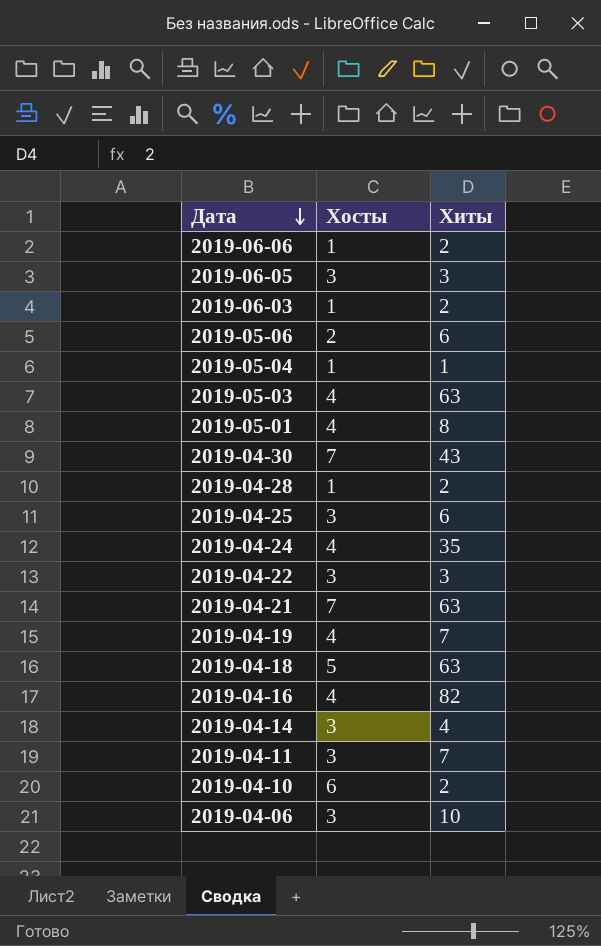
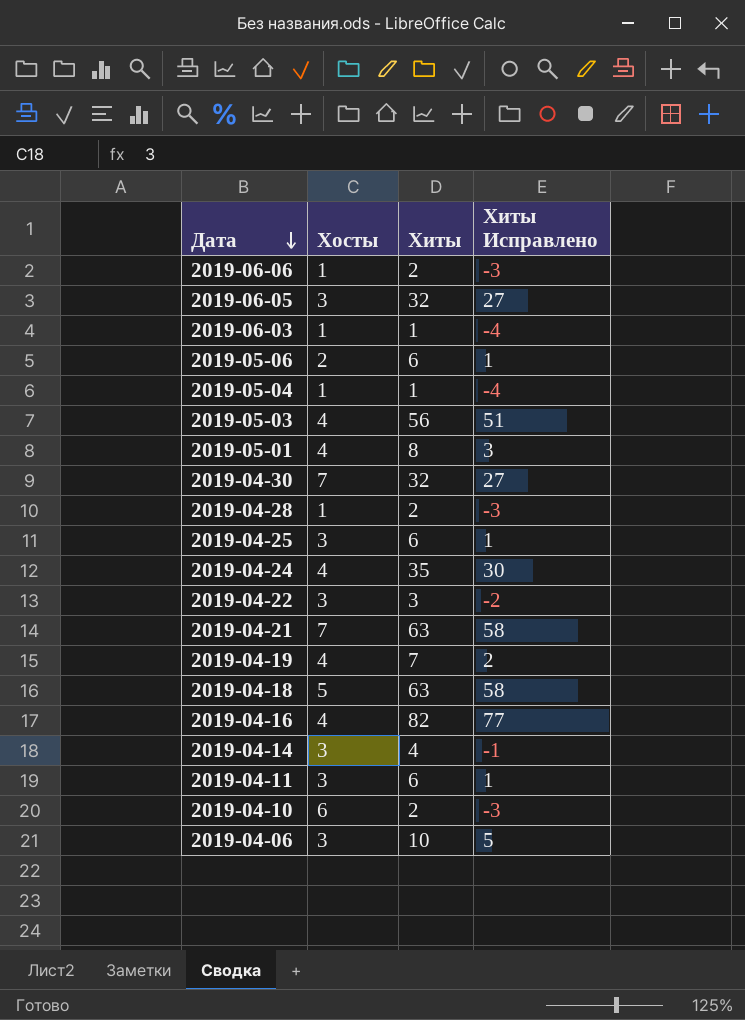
column Хиты Исправлено | formula: none -> [Хиты] - 5
2019-06-05 | Хиты: 3 -> 32
2019-06-03 | Хиты: 2 -> 1
2019-05-03 | Хиты: 63 -> 56
2019-04-30 | Хиты: 43 -> 32
2019-04-11 | Хиты: 7 -> 6

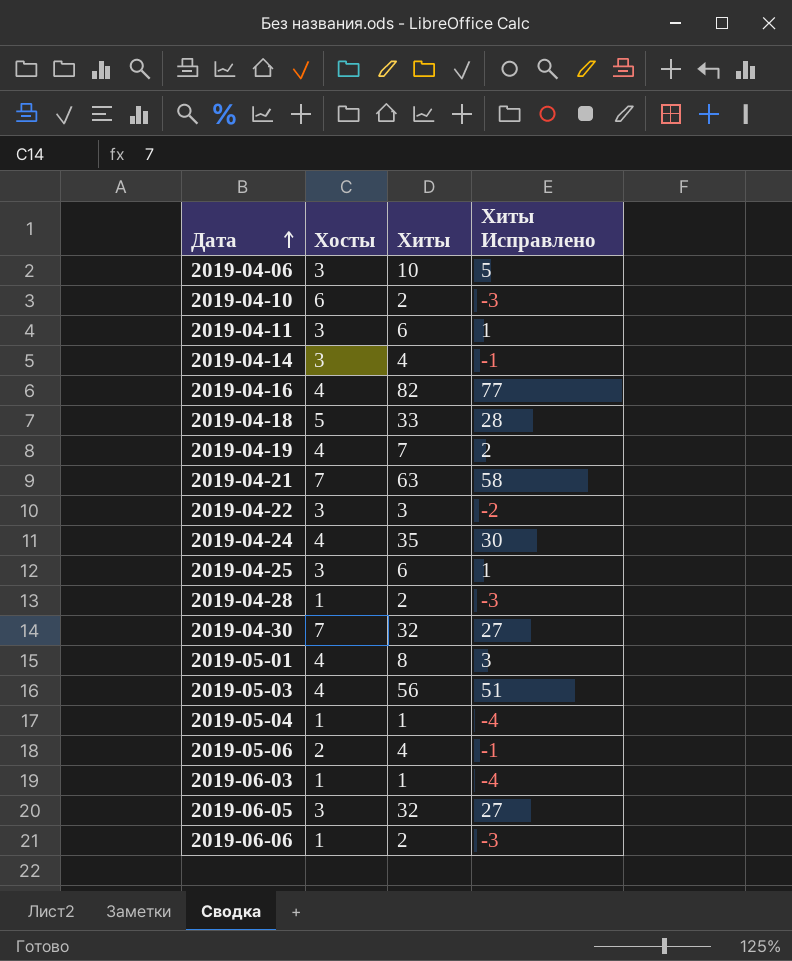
row order: Дата descending -> Дата ascending
2019-04-18 | Хиты: 63 -> 33
2019-04-18 | Хиты Исправлено: 58 -> 28
2019-05-06 | Хиты: 6 -> 4
2019-05-06 | Хиты Исправлено: 1 -> -1

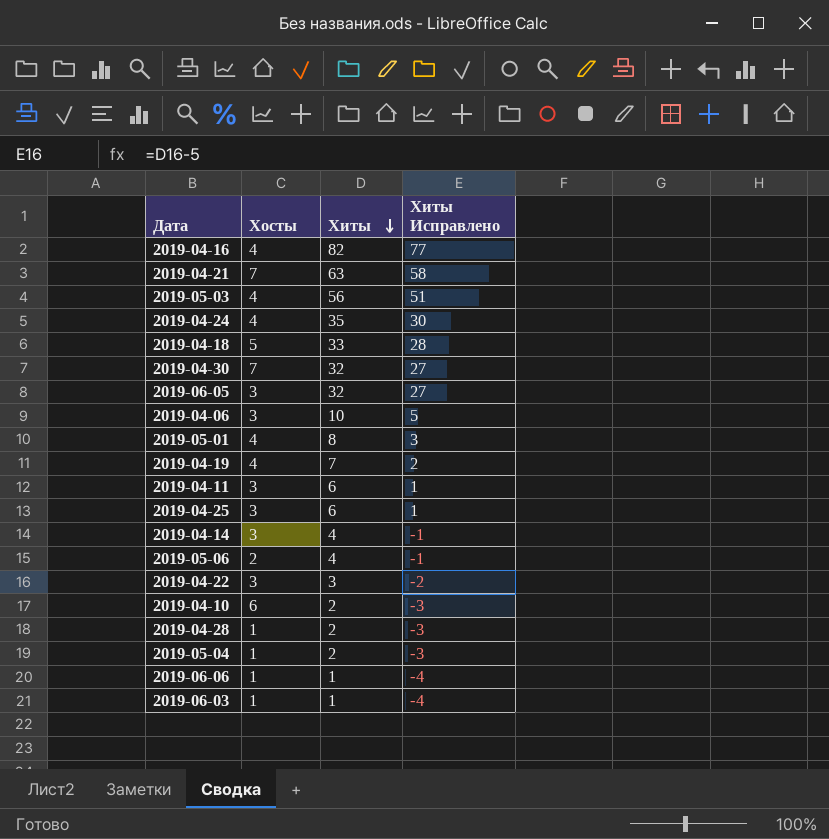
row order: Дата ascending -> Хиты descending
2019-05-04 | Хиты: 1 -> 2
2019-05-04 | Хиты Исправлено: -4 -> -3
2019-06-06 | Хиты: 2 -> 1
2019-06-06 | Хиты Исправлено: -3 -> -4

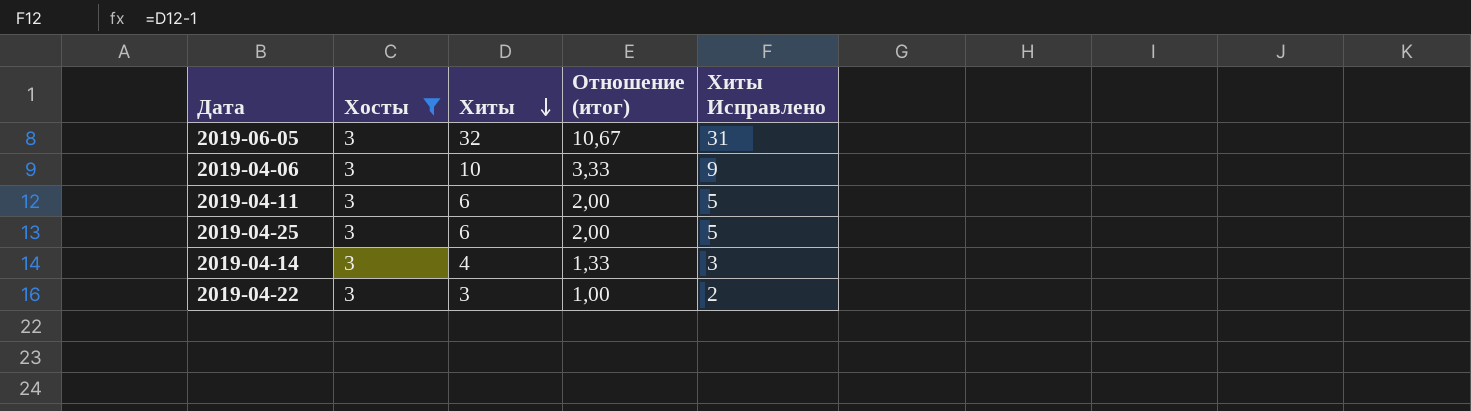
filter: none -> Хосты = 3
column Отношение (итог) | formula: none -> [Хиты] / [Хосты]
column Хиты Исправлено | formula: [Хиты] - 5 -> [Хиты] - 1

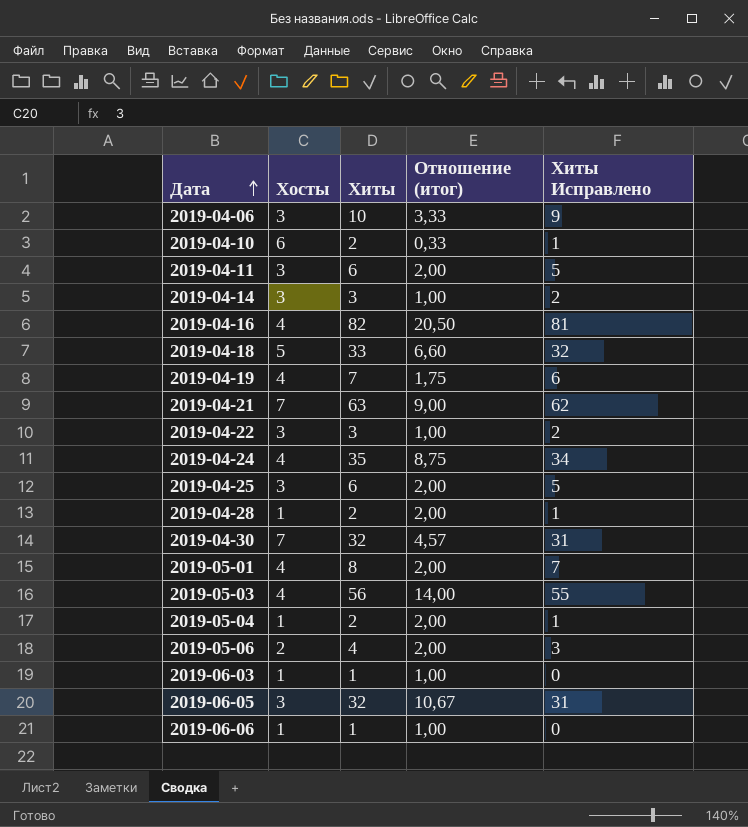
filter: Хосты = 3 -> none
row order: Хиты descending -> Дата ascending
2019-04-14 | Хиты: 4 -> 3
2019-04-14 | Отношение (итог): 1,33 -> 1,00
2019-04-14 | Хиты Исправлено: 3 -> 2

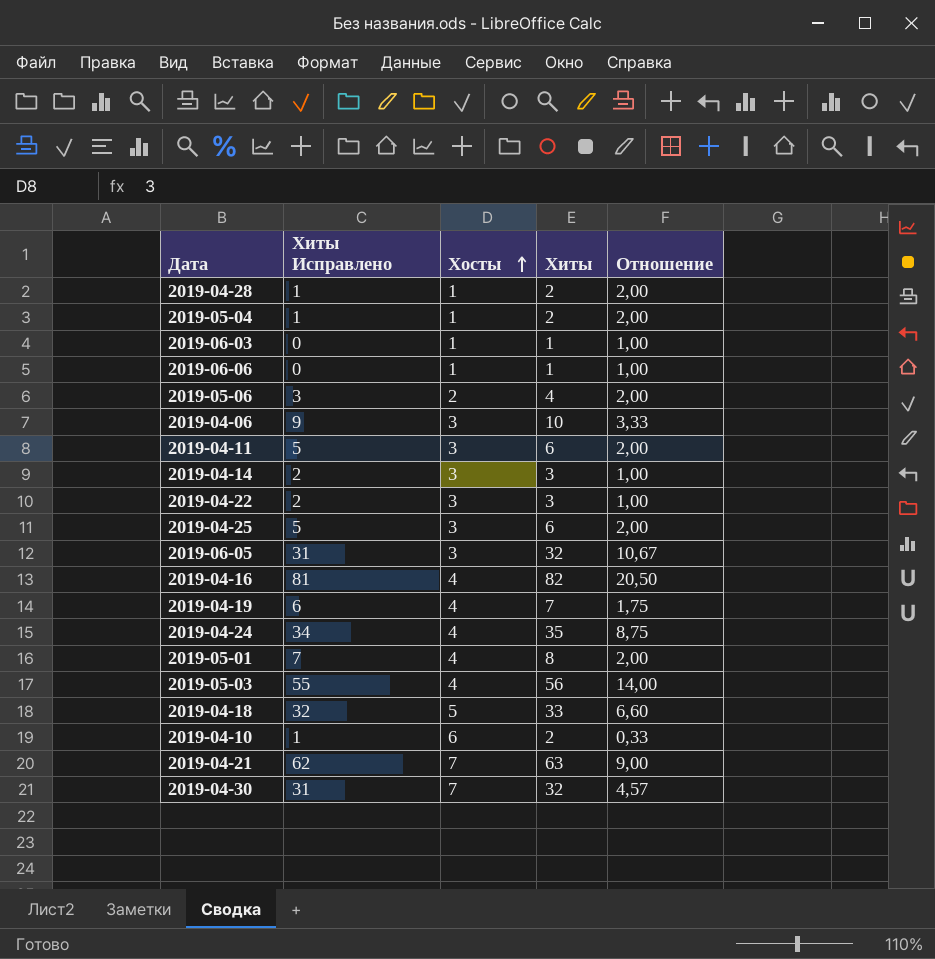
row order: Дата ascending -> Хосты ascending
column Хиты Исправлено | position: 5 -> 2
column name: Отношение (итог) -> Отношение

